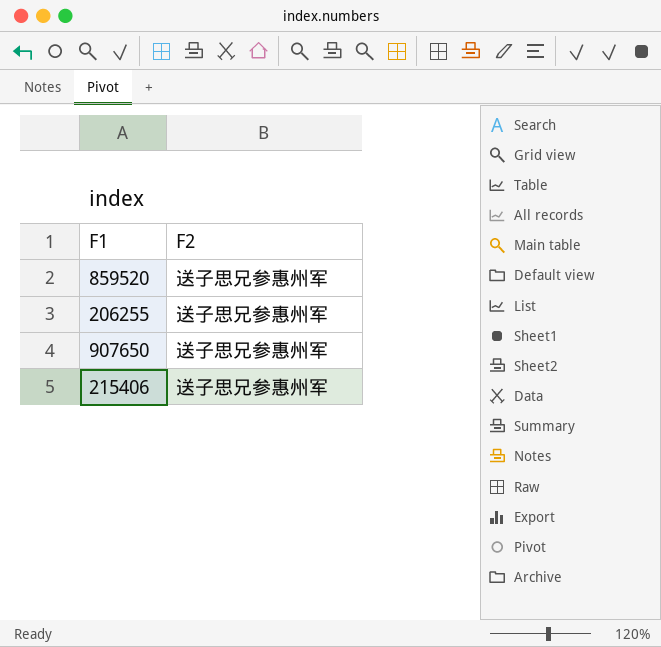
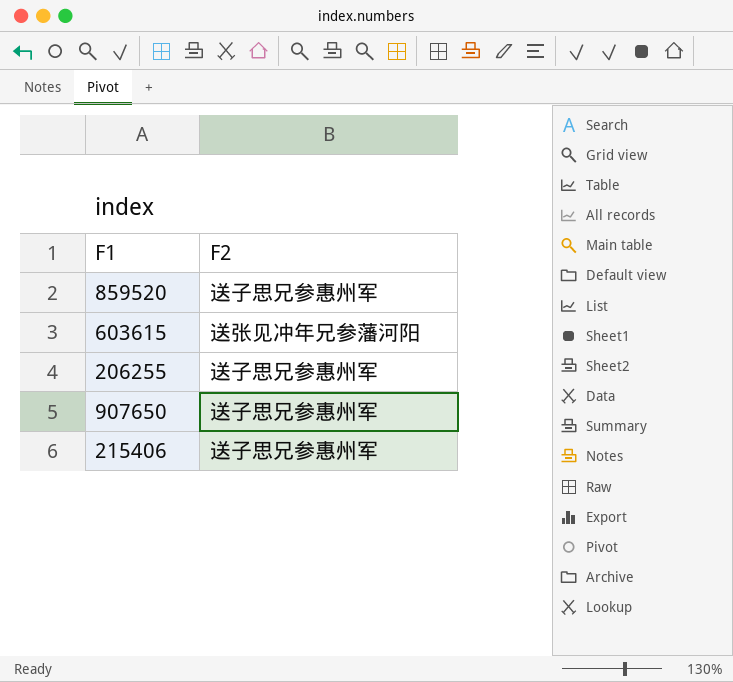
row 603615: none -> 送张见冲年兄参藩河阳

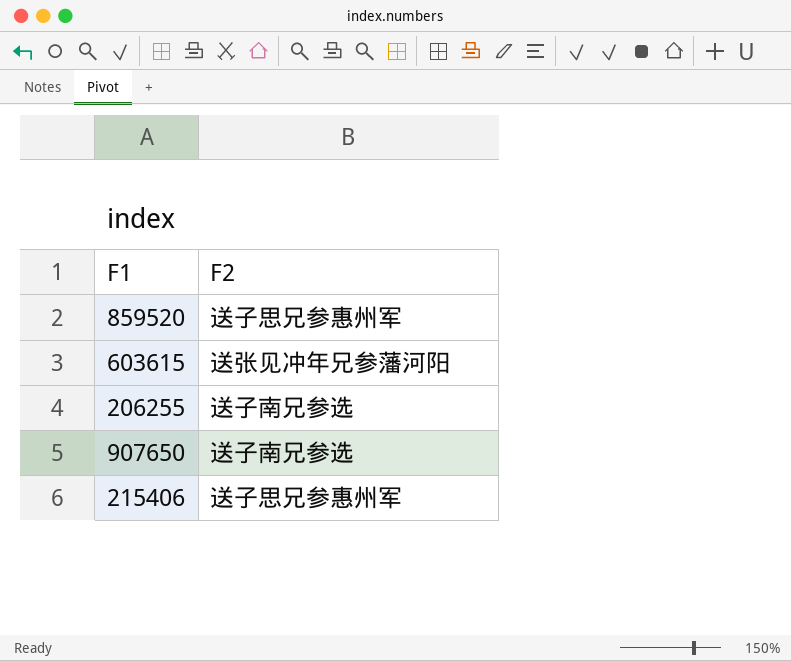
206255 | F2: 送子思兄参惠州军 -> 送子南兄参选
907650 | F2: 送子思兄参惠州军 -> 送子南兄参选

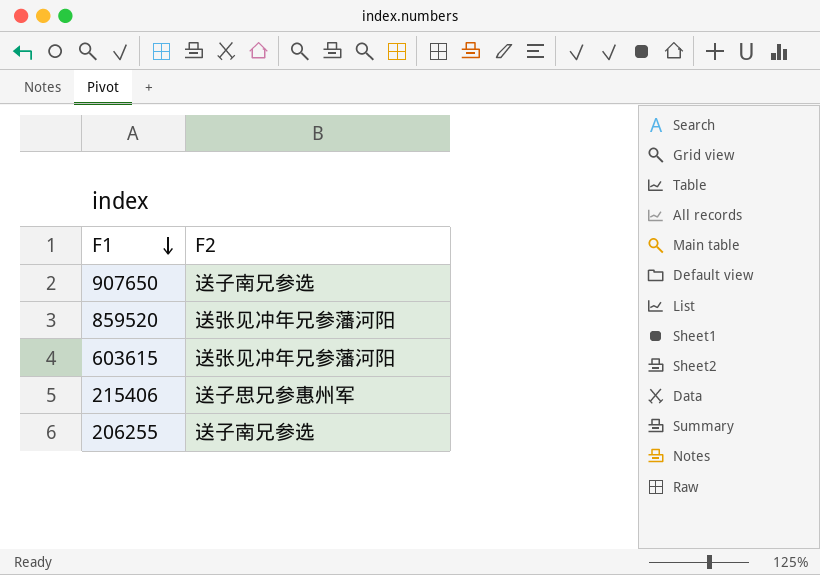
row order: none -> F1 descending
859520 | F2: 送子思兄参惠州军 -> 送张见冲年兄参藩河阳

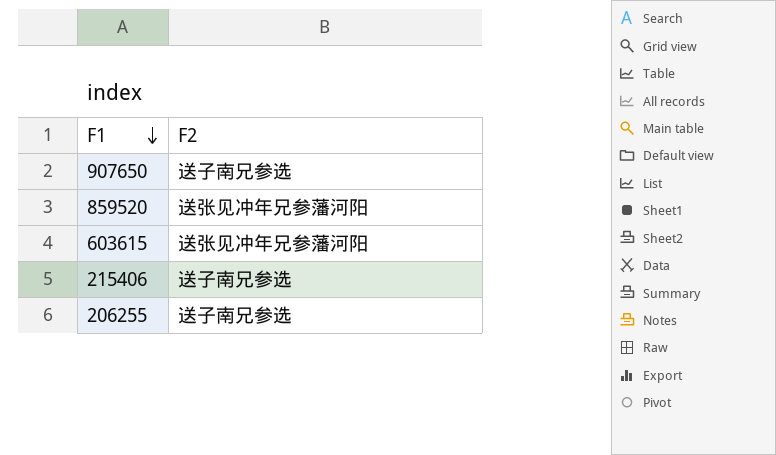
215406 | F2: 送子思兄参惠州军 -> 送子南兄参选

